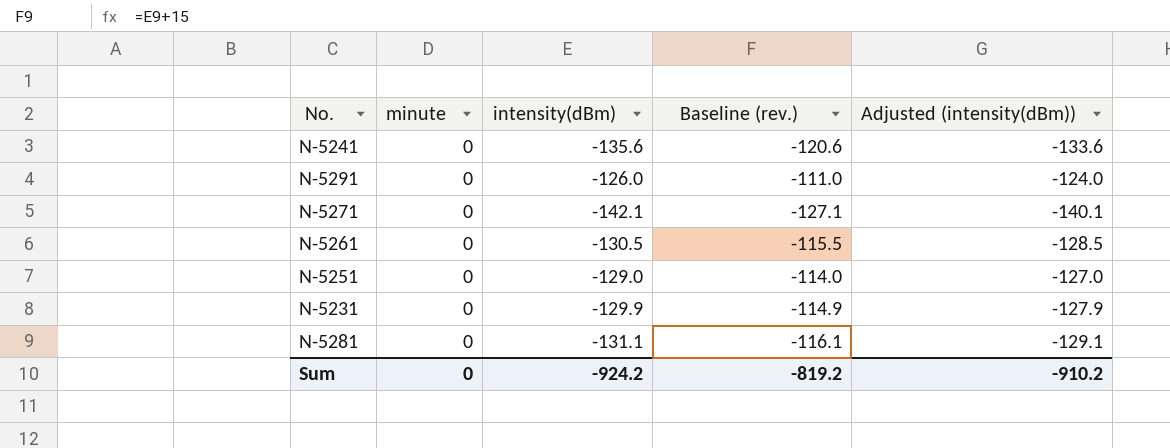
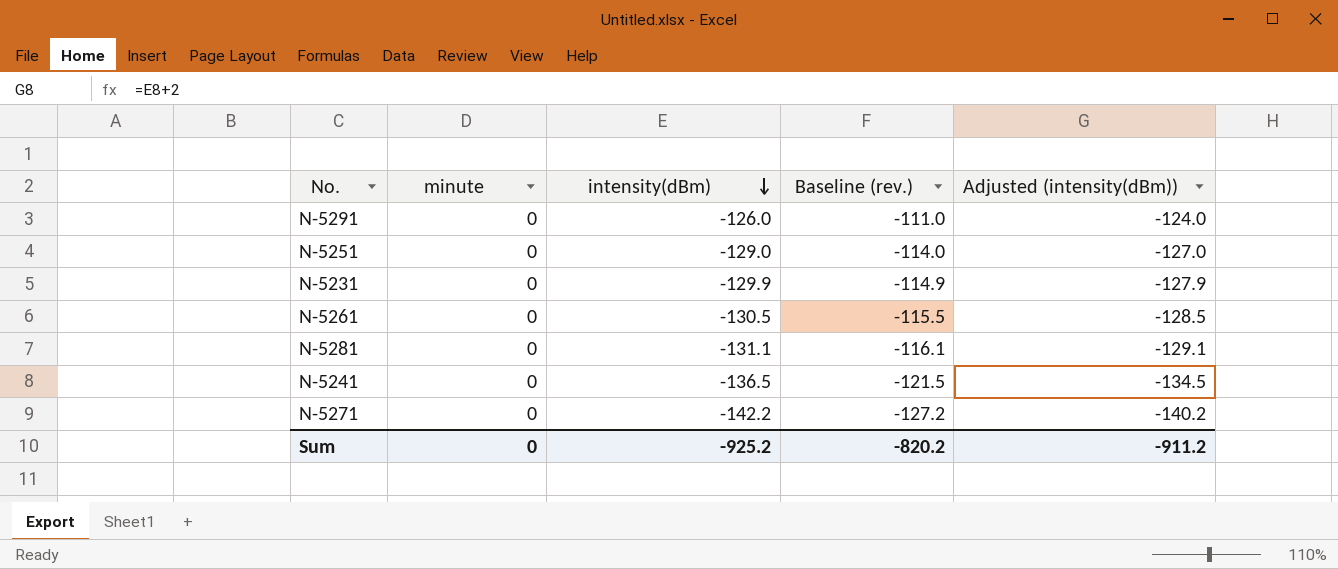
row order: none -> intensity(dBm) descending
N-5241 | intensity(dBm): -135.6 -> -136.5
N-5241 | Baseline (rev.): -120.6 -> -121.5
N-5241 | Adjusted (intensity(dBm)): -133.6 -> -134.5
N-5271 | intensity(dBm): -142.1 -> -142.2
N-5271 | Baseline (rev.): -127.1 -> -127.2
N-5271 | Adjusted (intensity(dBm)): -140.1 -> -140.2
Sum | intensity(dBm): -924.2 -> -925.2
Sum | Baseline (rev.): -819.2 -> -820.2
Sum | Adjusted (intensity(dBm)): -910.2 -> -911.2

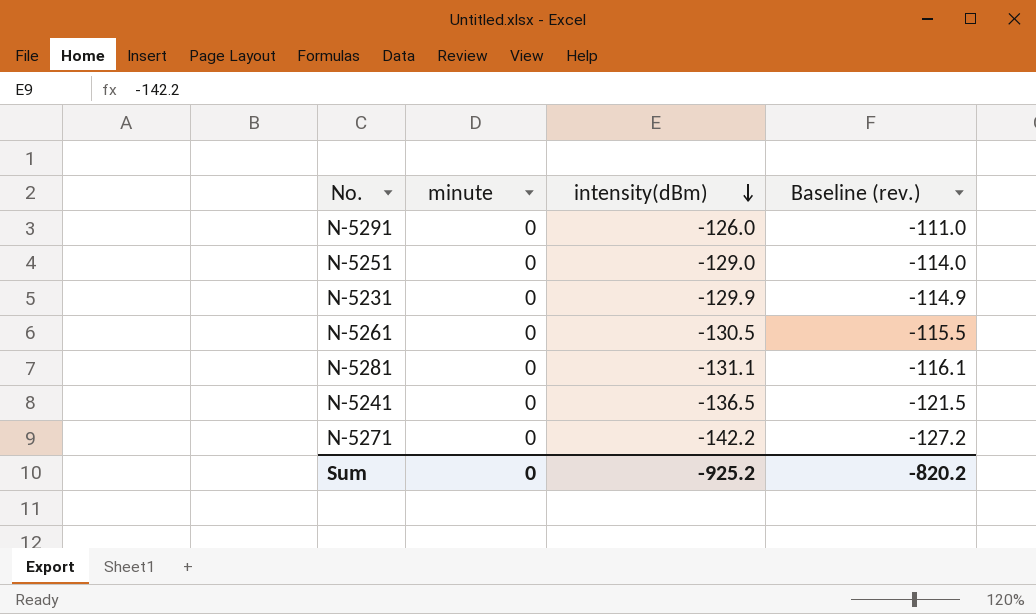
column Adjusted (intensity(dBm)) | formula: [intensity(dBm)] + 2 -> none

